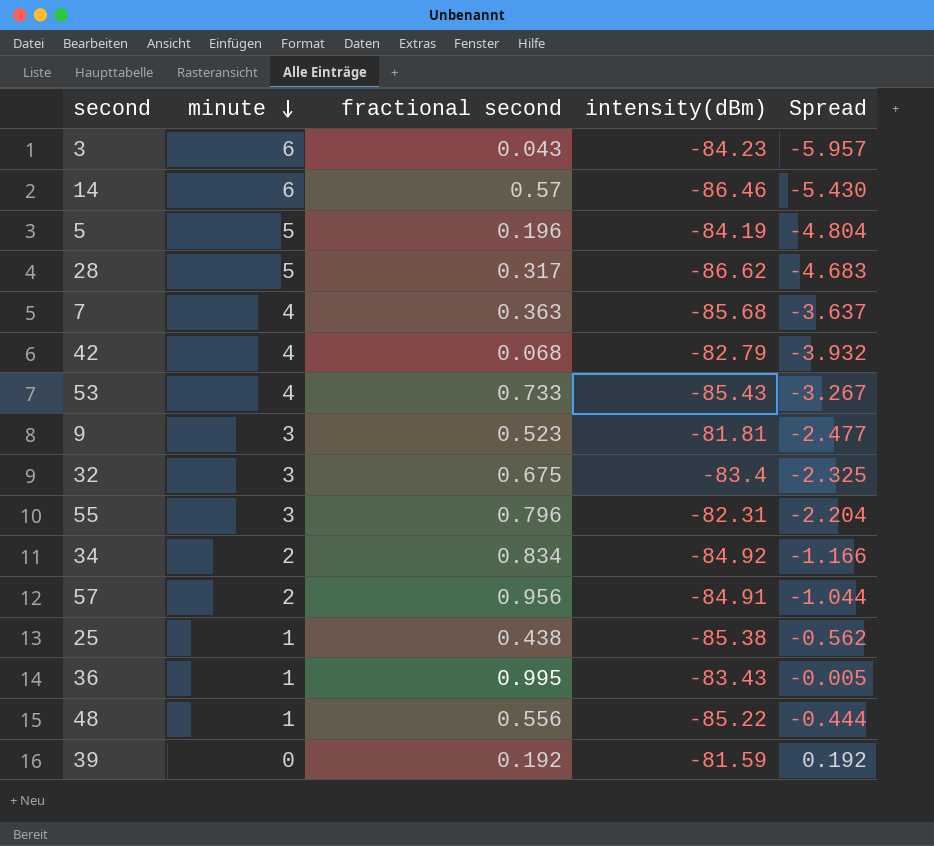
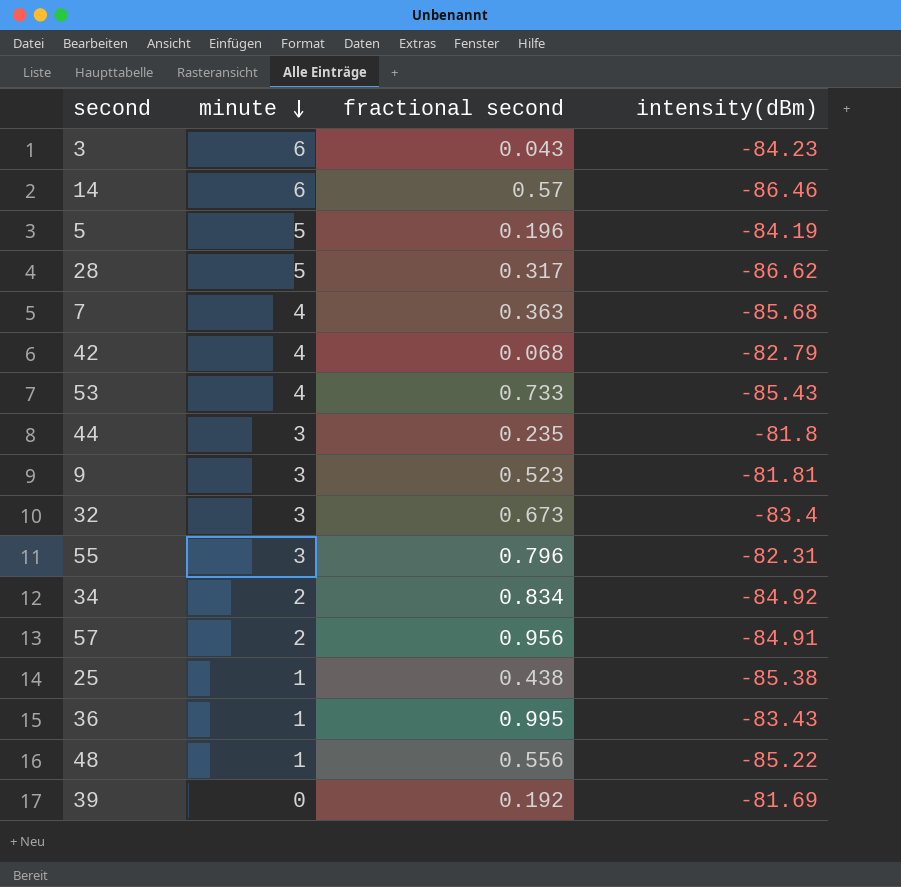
column Spread | formula: [fractional second] - [minute] -> none
row 44: none -> 3 | 0.235 | -81.8
32 | fractional second: 0.675 -> 0.673
39 | intensity(dBm): -81.59 -> -81.69

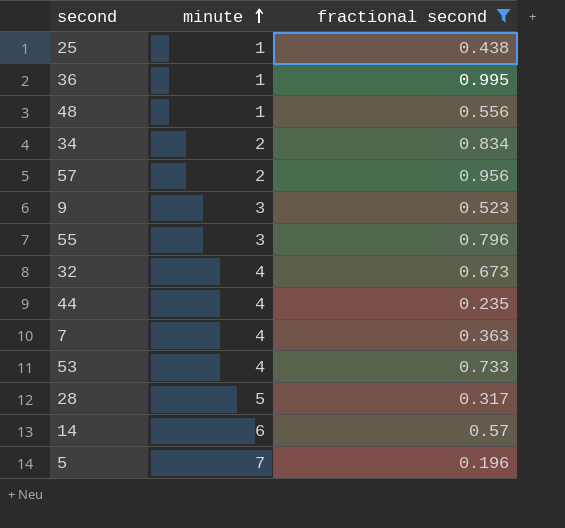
filter: none -> fractional second >= 0.196
row order: minute descending -> minute ascending
column intensity(dBm) | position: 4 -> none
32 | minute: 3 -> 4
44 | minute: 3 -> 4
5 | minute: 5 -> 7

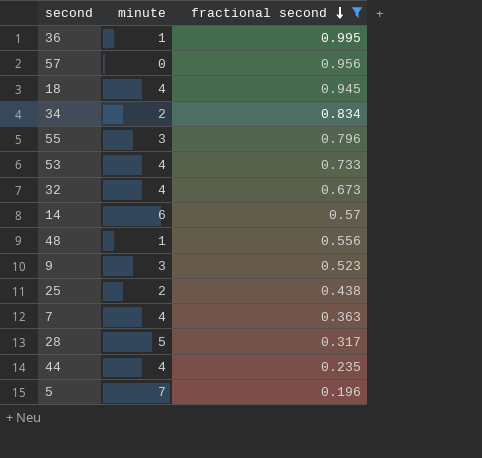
row order: minute ascending -> fractional second descending
57 | minute: 2 -> 0
row 18: none -> 4 | 0.945
25 | minute: 1 -> 2

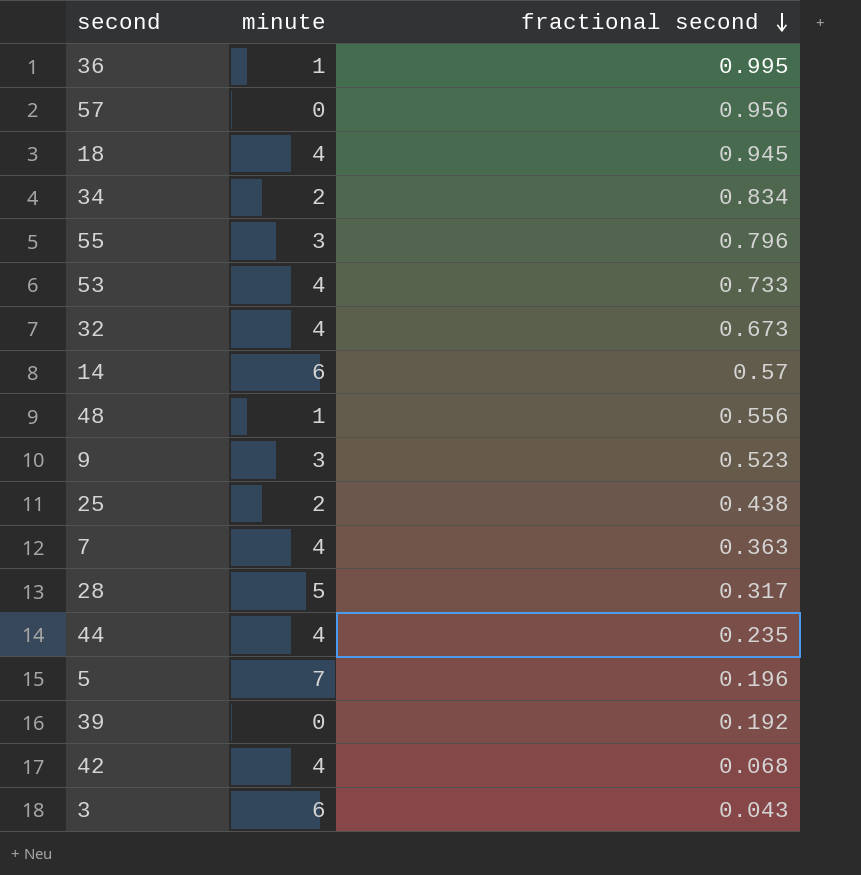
filter: fractional second >= 0.196 -> none

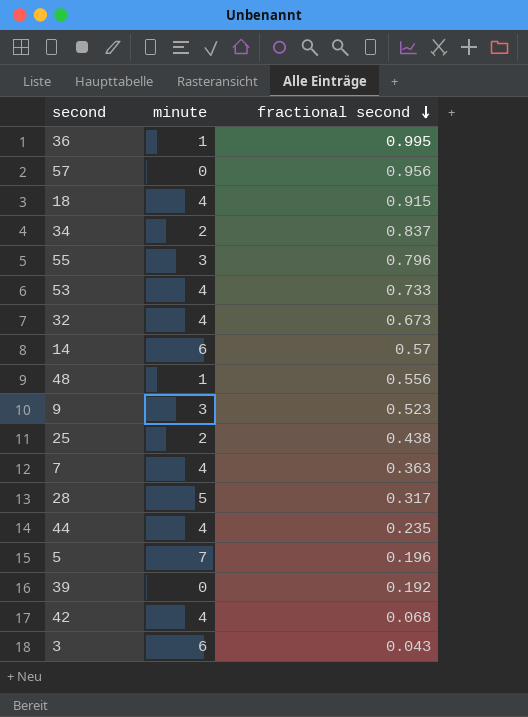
18 | fractional second: 0.945 -> 0.915
34 | fractional second: 0.834 -> 0.837

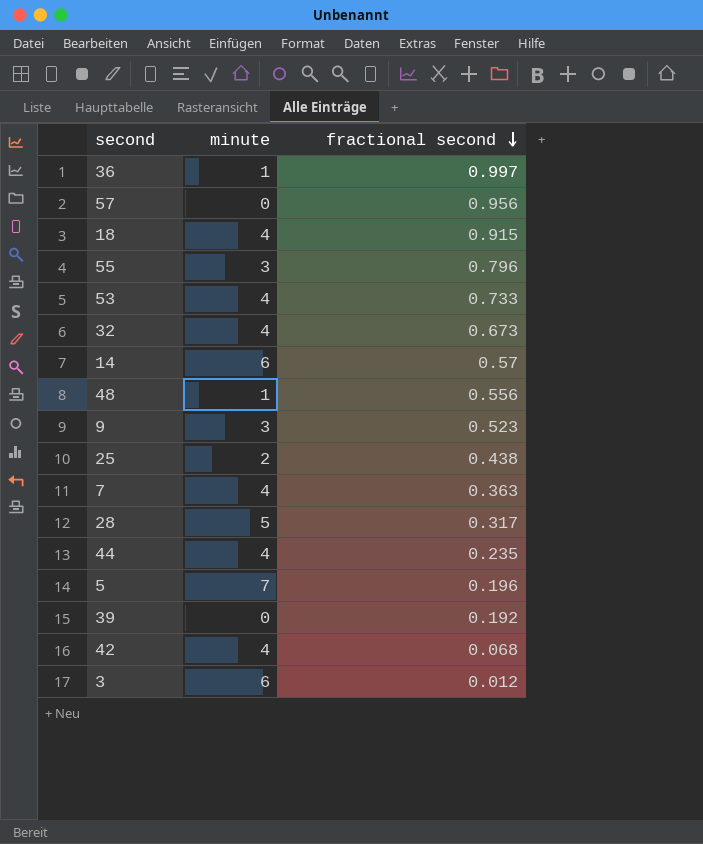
row 34: 2 | 0.837 -> none
36 | fractional second: 0.995 -> 0.997
3 | fractional second: 0.043 -> 0.012

